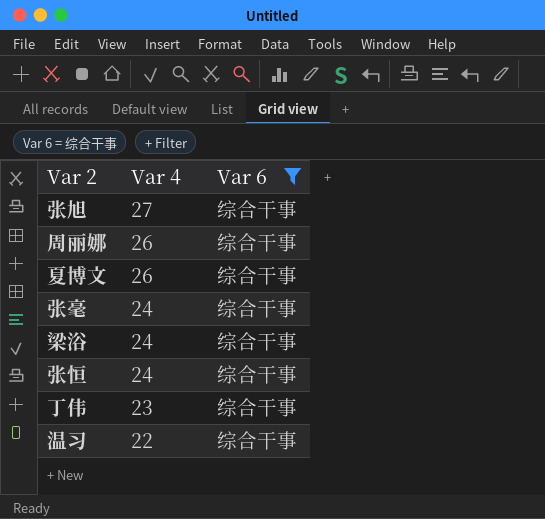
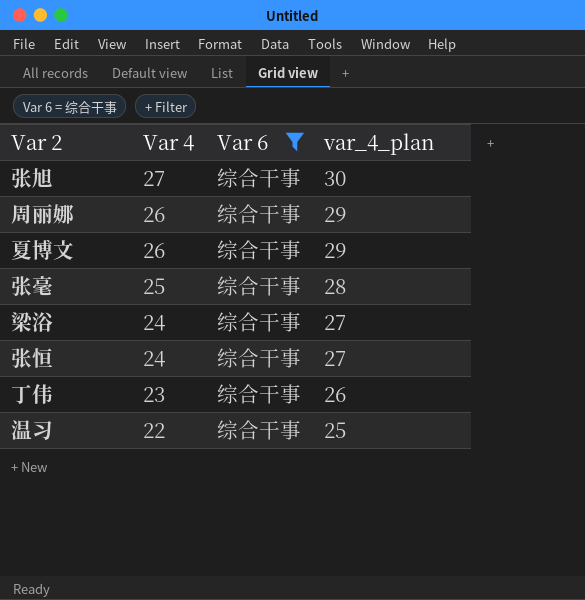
column var_4_plan | formula: none -> [Var 4] + 3
张毫 | Var 4: 24 -> 25

